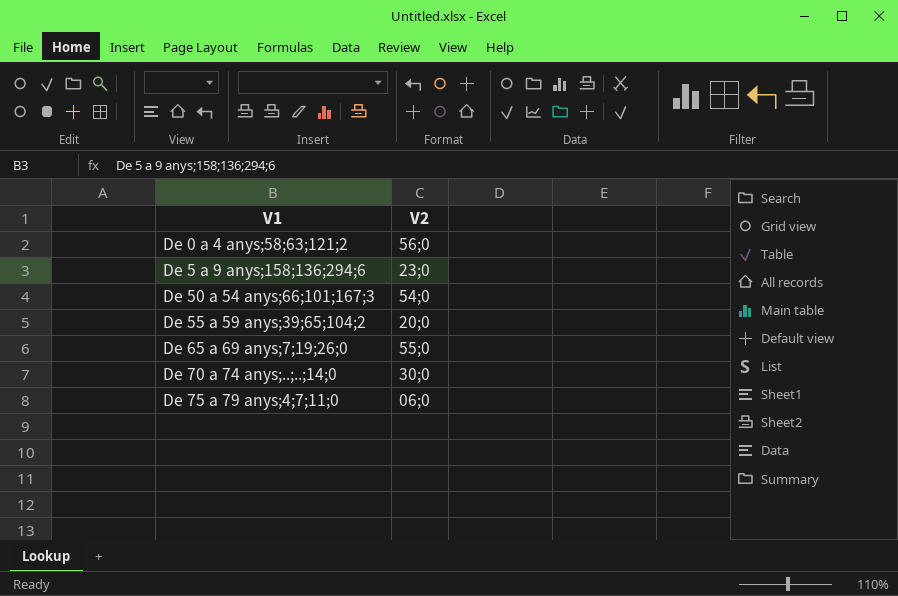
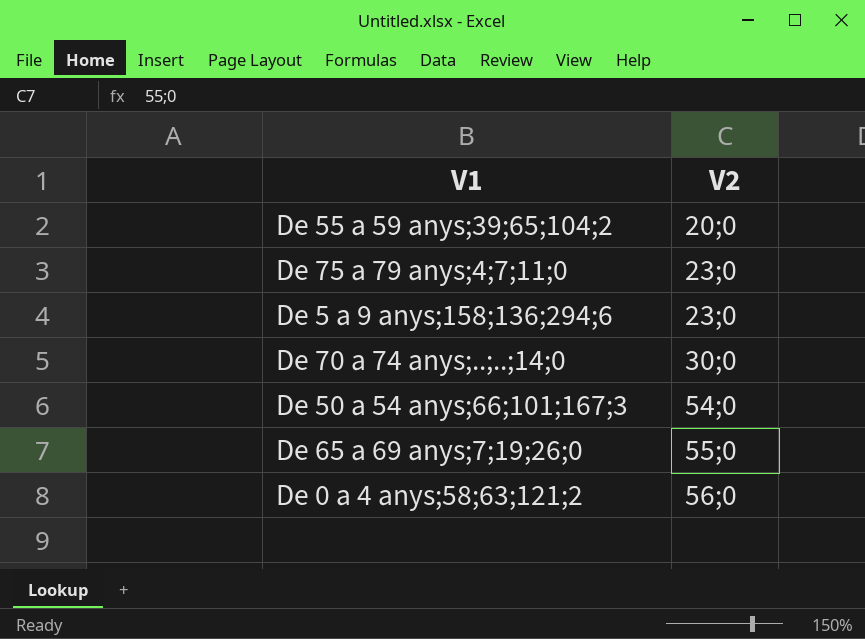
row order: V1 ascending -> V2 ascending
De 75 a 79 anys;4;7;11;0 | V2: 06;0 -> 23;0

